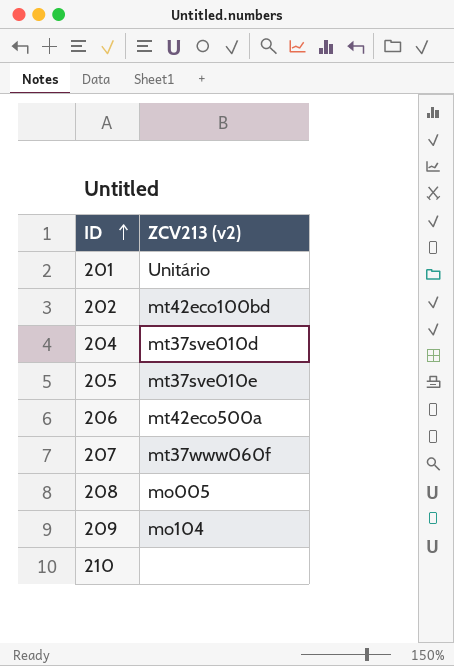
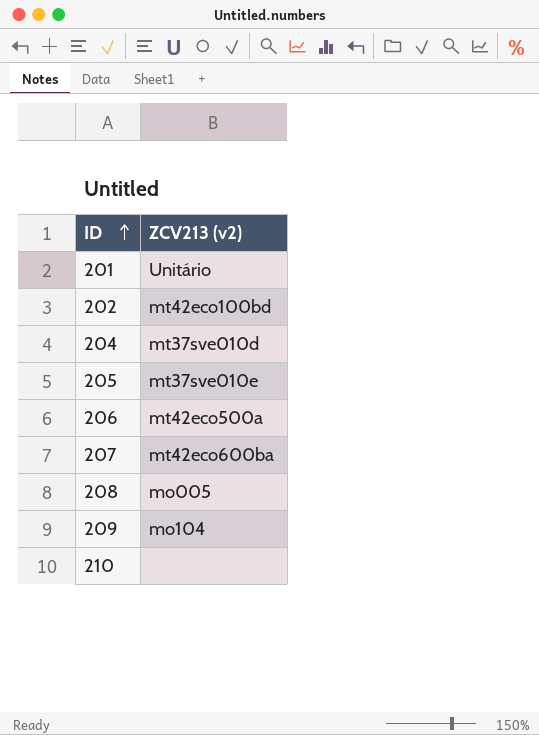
207 | ZCV213 (v2): mt37www060f -> mt42eco600ba

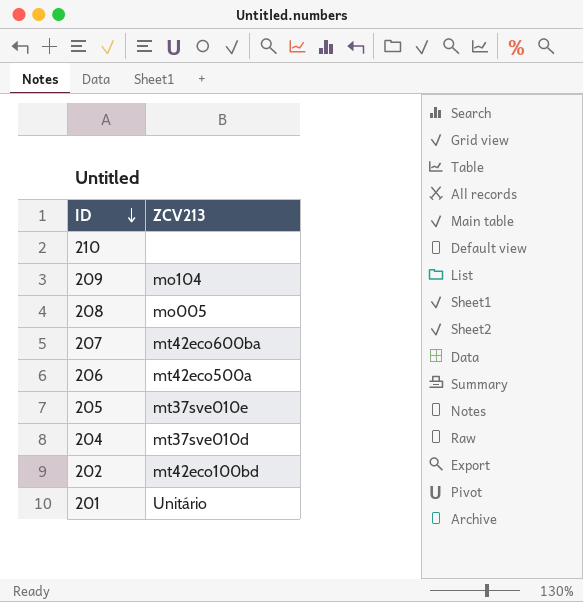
row order: ID ascending -> ID descending
column name: ZCV213 (v2) -> ZCV213

